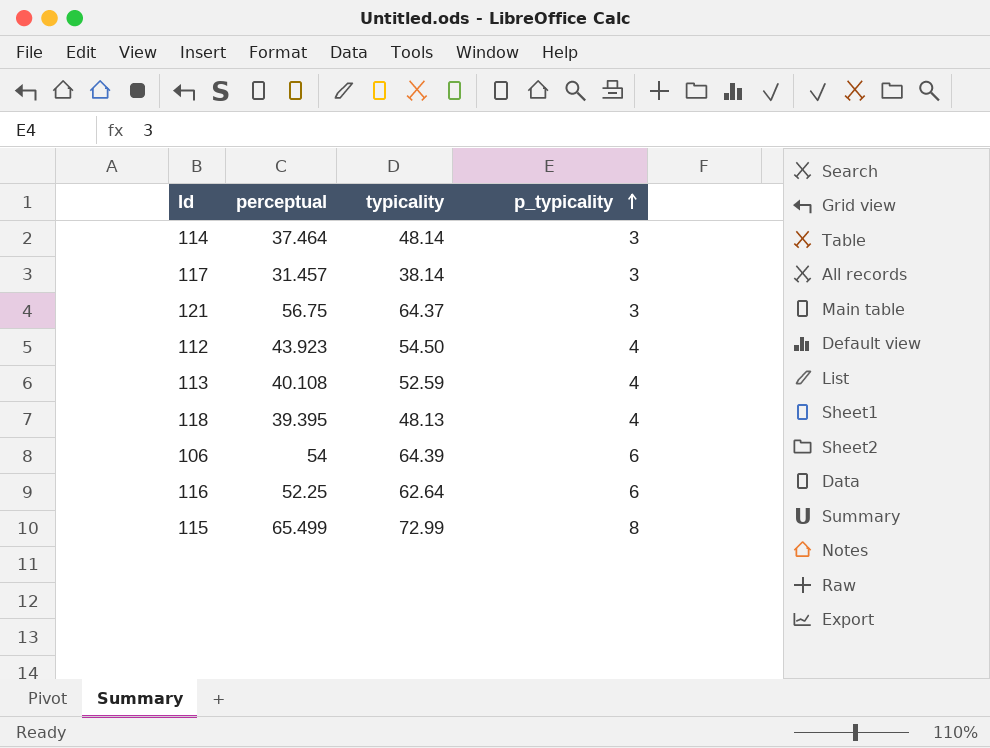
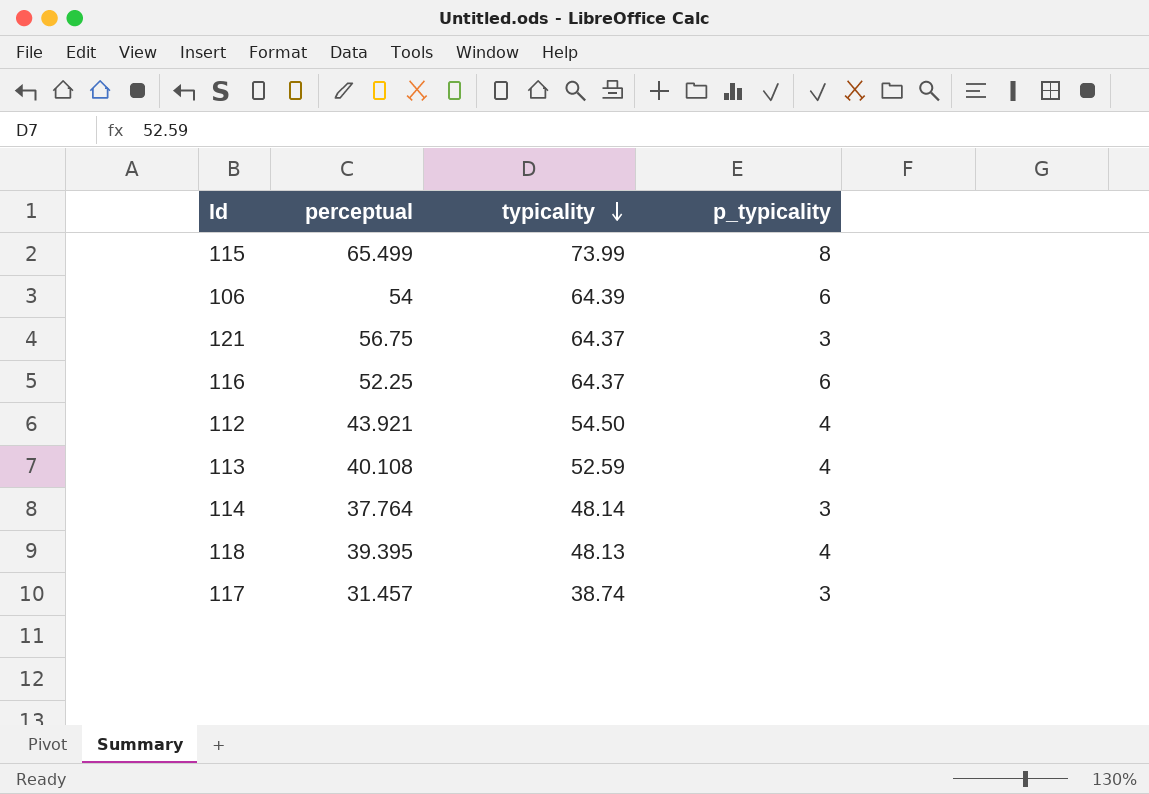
row order: p_typicality ascending -> typicality descending
115 | typicality: 72.99 -> 73.99
116 | typicality: 62.64 -> 64.37
112 | perceptual: 43.923 -> 43.921
114 | perceptual: 37.464 -> 37.764
117 | typicality: 38.14 -> 38.74

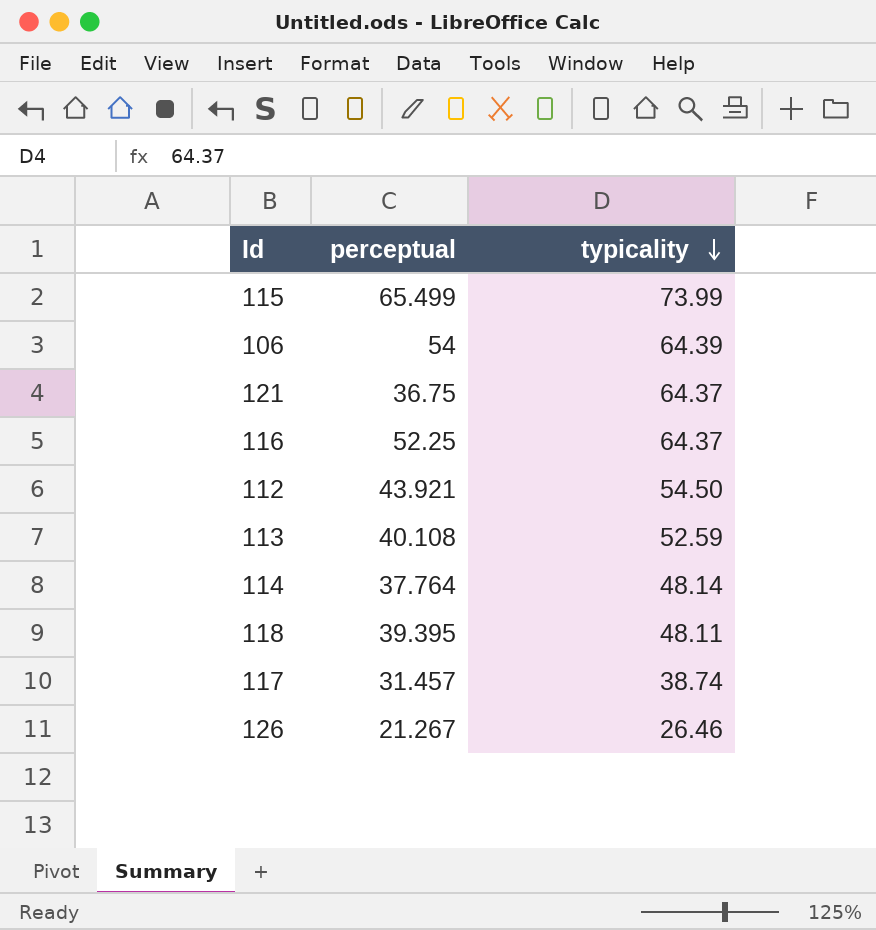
column p_typicality | position: 4 -> none
121 | perceptual: 56.75 -> 36.75
118 | typicality: 48.13 -> 48.11
row 126: none -> 21.267 | 26.46

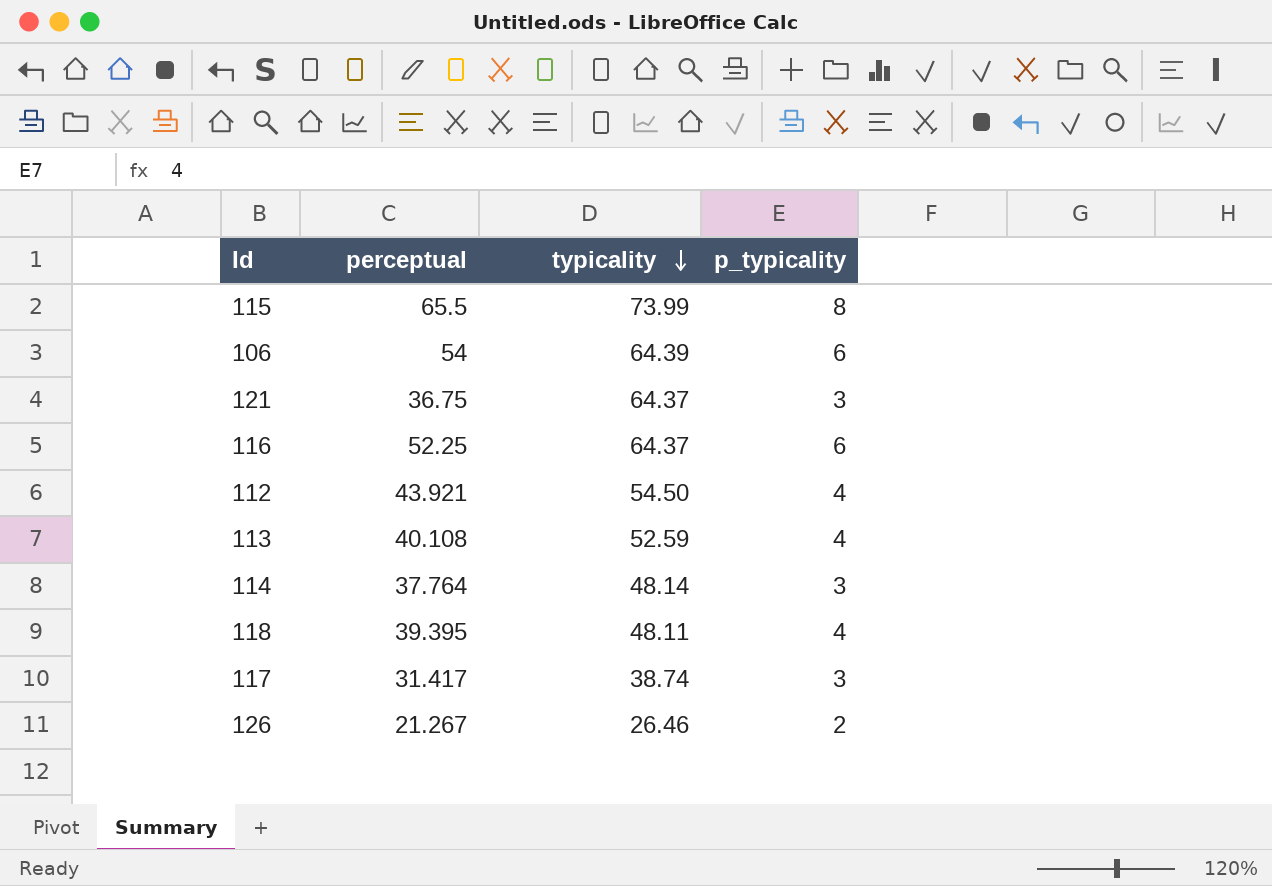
column p_typicality | position: none -> 4
115 | perceptual: 65.499 -> 65.5
117 | perceptual: 31.457 -> 31.417

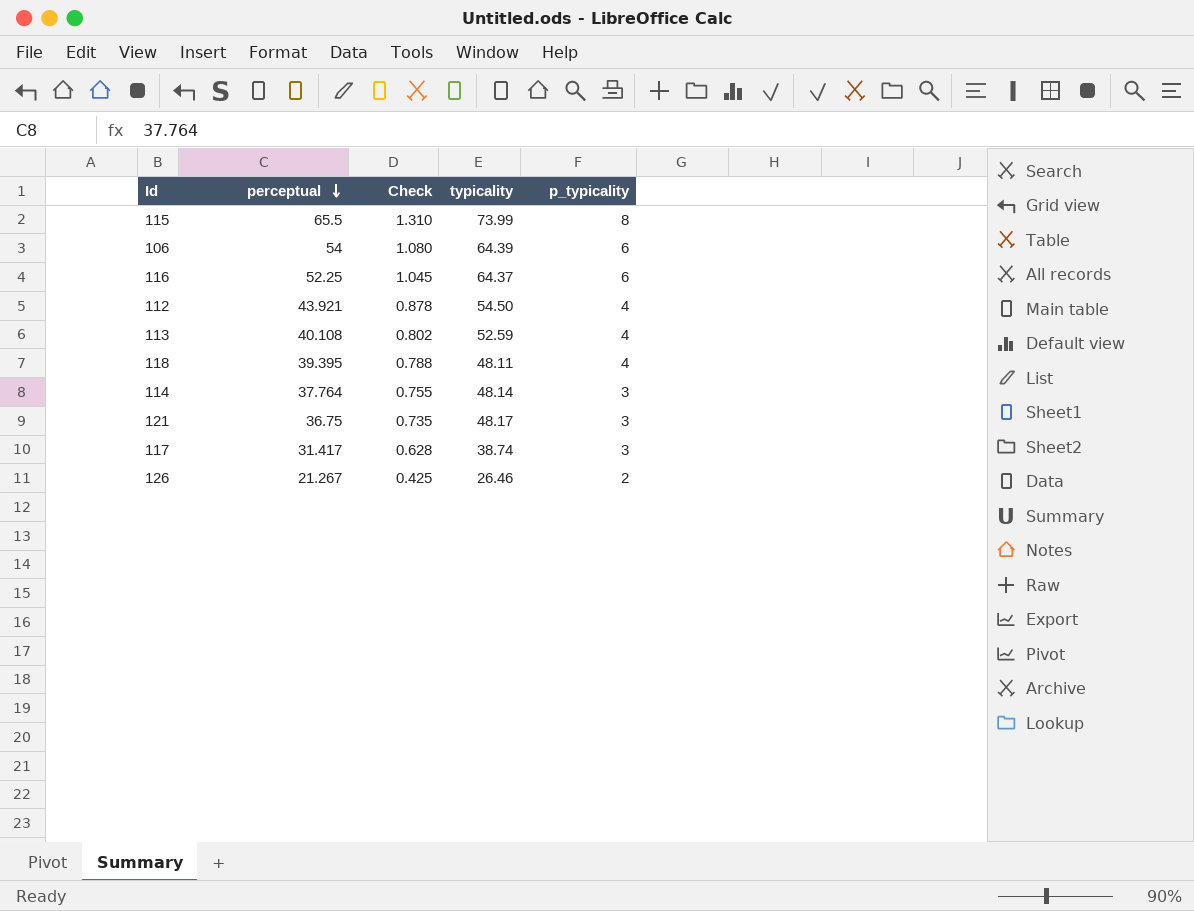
row order: typicality descending -> perceptual descending
column Check | formula: none -> [perceptual] * 0.02
121 | typicality: 64.37 -> 48.17

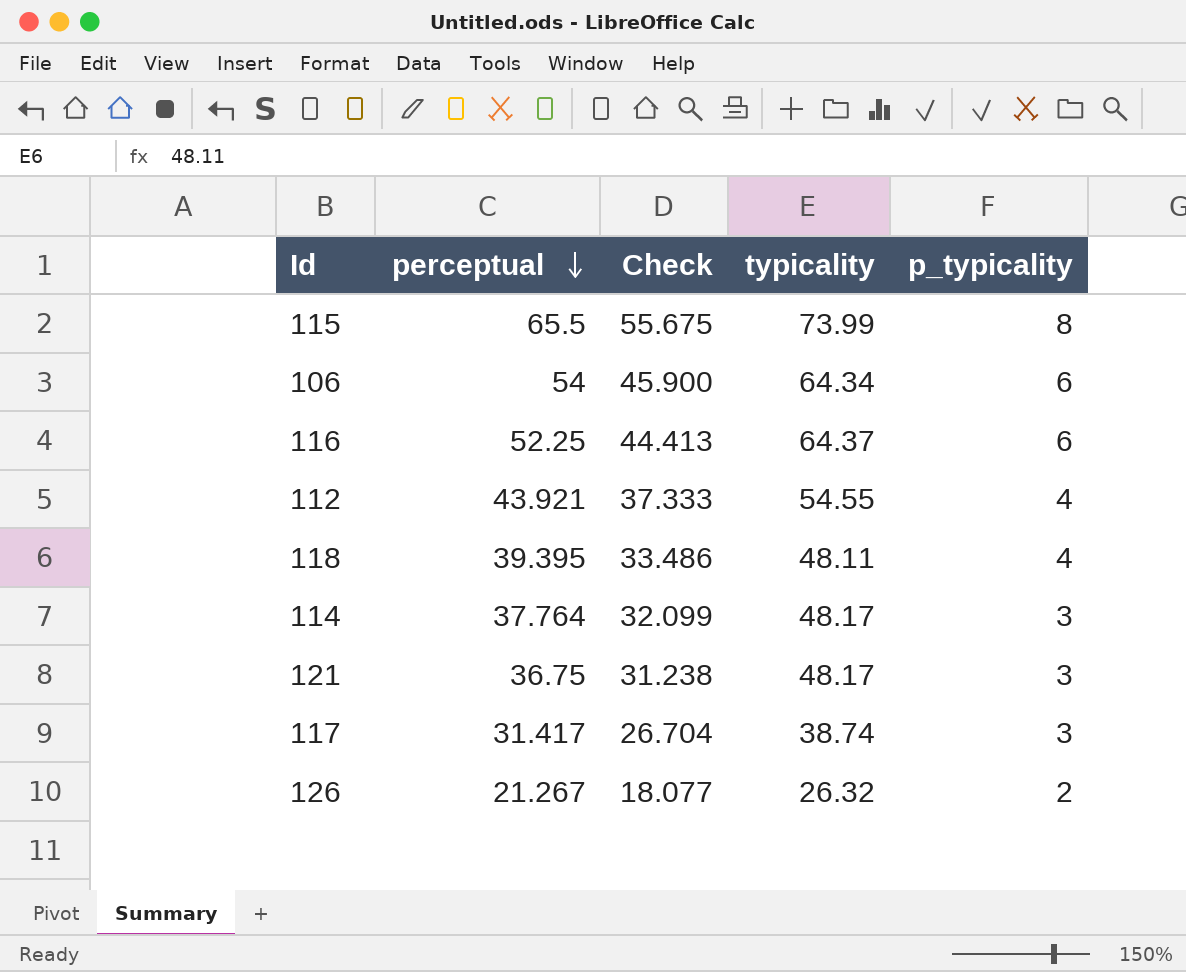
column Check | formula: [perceptual] * 0.02 -> [perceptual] * 0.85
row 113: 40.108 | 0.802 | 52.59 | 4 -> none
106 | typicality: 64.39 -> 64.34
112 | typicality: 54.50 -> 54.55
114 | typicality: 48.14 -> 48.17
126 | typicality: 26.46 -> 26.32

